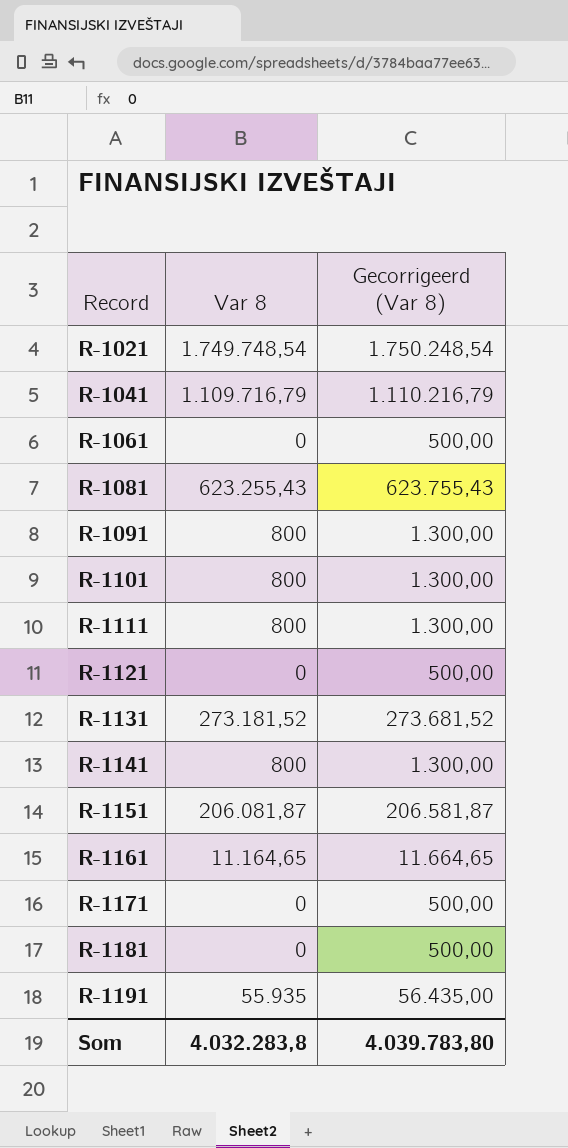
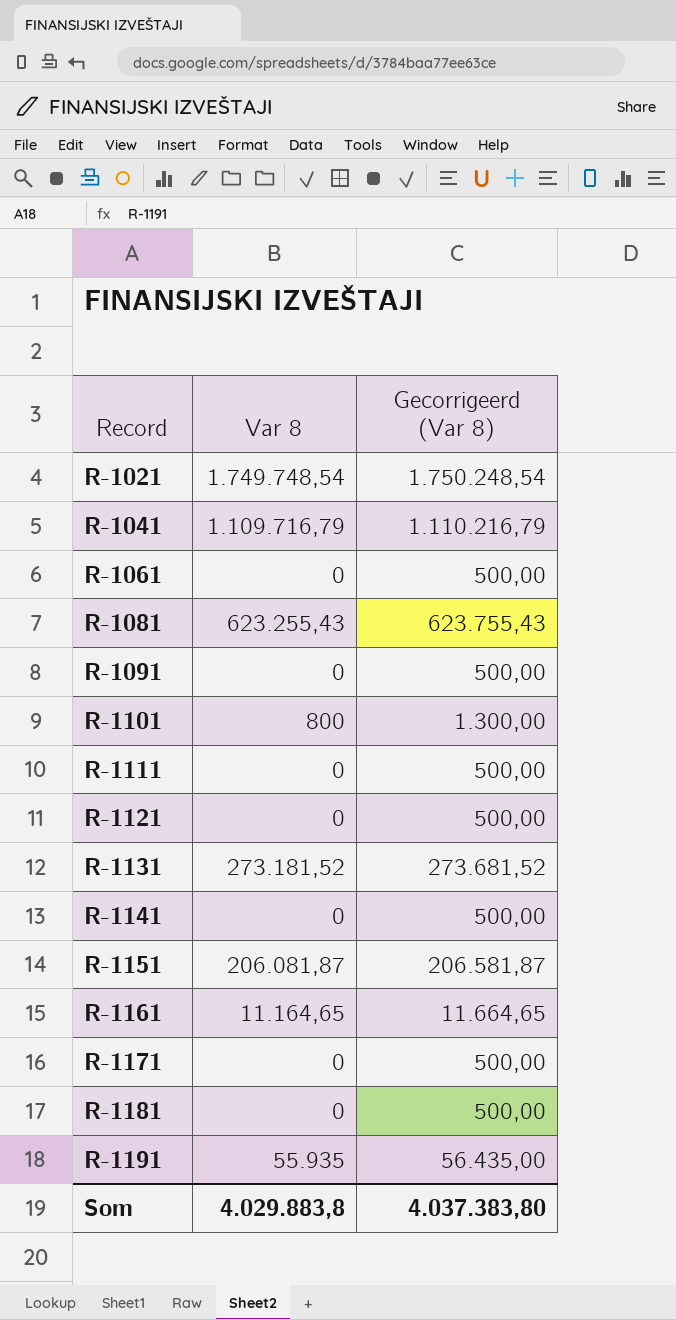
R-1091 | Var 8: 800 -> 0
R-1091 | Gecorrigeerd (Var 8): 1.300,00 -> 500,00
R-1111 | Var 8: 800 -> 0
R-1111 | Gecorrigeerd (Var 8): 1.300,00 -> 500,00
R-1141 | Var 8: 800 -> 0
R-1141 | Gecorrigeerd (Var 8): 1.300,00 -> 500,00
Som | Var 8: 4.032.283,8 -> 4.029.883,8
Som | Gecorrigeerd (Var 8): 4.039.783,80 -> 4.037.383,80

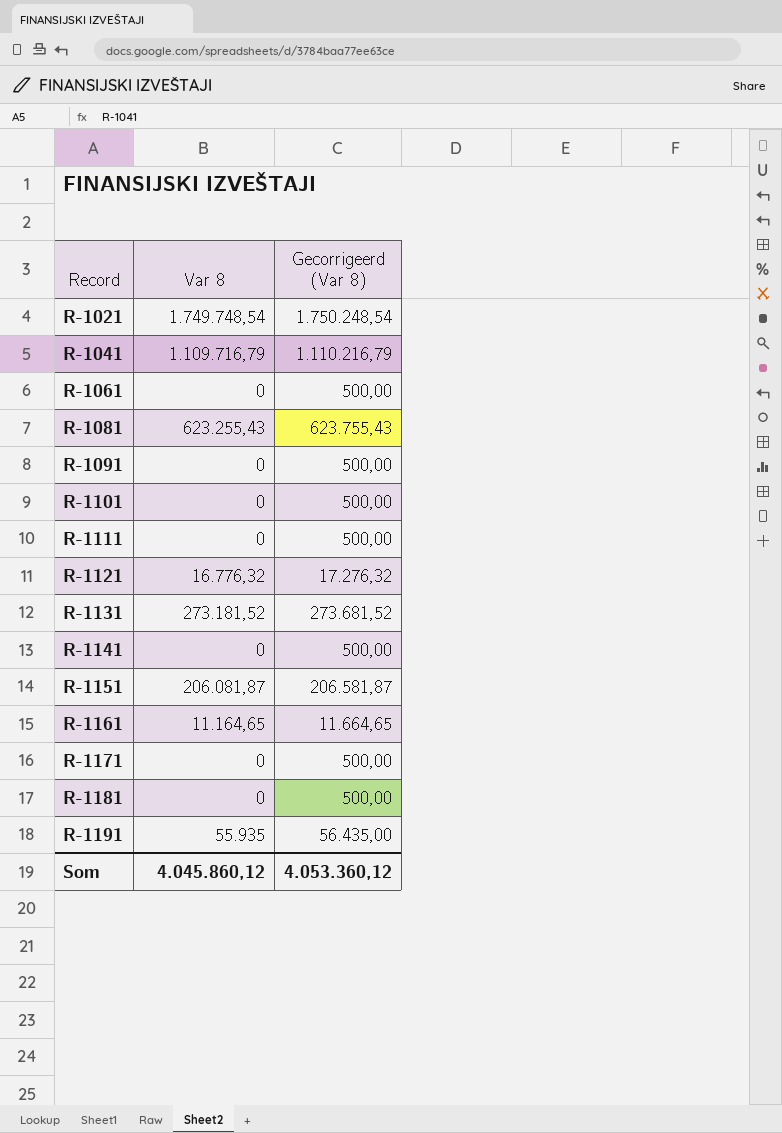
R-1101 | Var 8: 800 -> 0
R-1101 | Gecorrigeerd (Var 8): 1.300,00 -> 500,00
R-1121 | Var 8: 0 -> 16.776,32
R-1121 | Gecorrigeerd (Var 8): 500,00 -> 17.276,32
Som | Var 8: 4.029.883,8 -> 4.045.860,12
Som | Gecorrigeerd (Var 8): 4.037.383,80 -> 4.053.360,12

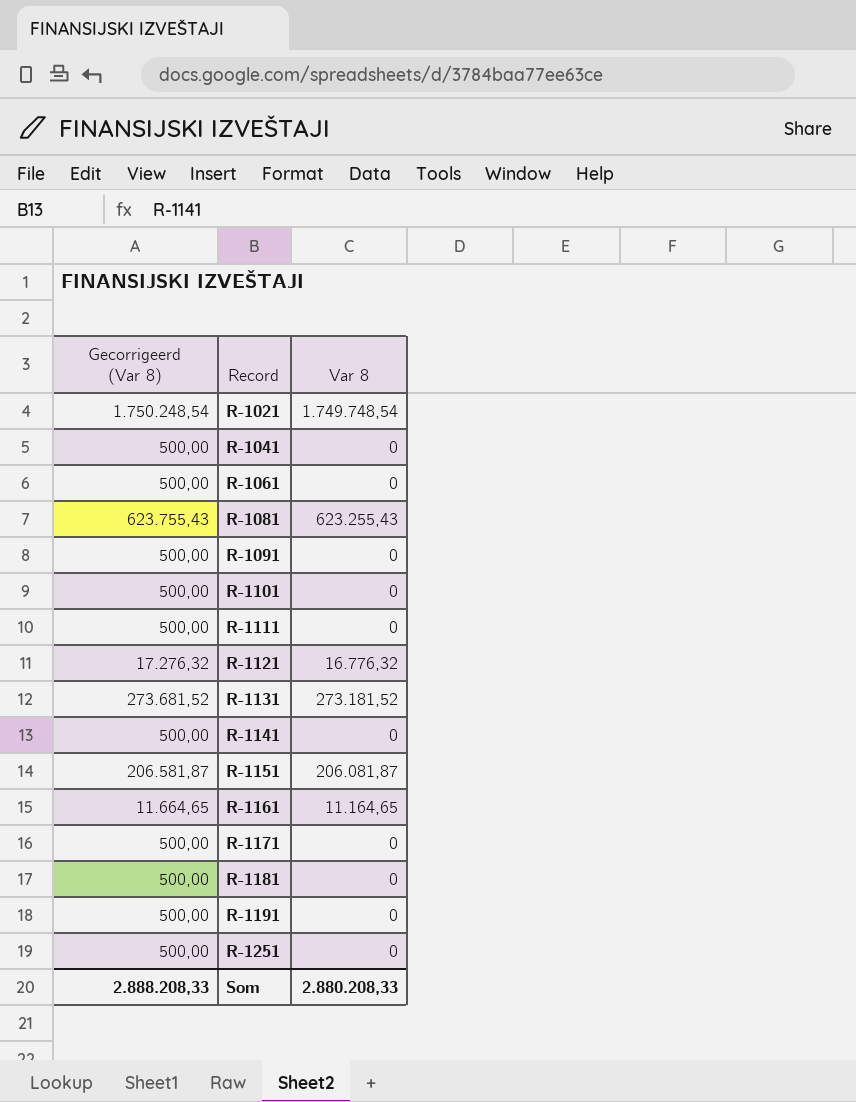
column Gecorrigeerd (Var 8) | position: 3 -> 1
R-1041 | Gecorrigeerd (Var 8): 1.110.216,79 -> 500,00
R-1041 | Var 8: 1.109.716,79 -> 0
R-1191 | Gecorrigeerd (Var 8): 56.435,00 -> 500,00
R-1191 | Var 8: 55.935 -> 0
row R-1251: none -> 500,00 | 0
Som | Gecorrigeerd (Var 8): 4.053.360,12 -> 2.888.208,33
Som | Var 8: 4.045.860,12 -> 2.880.208,33

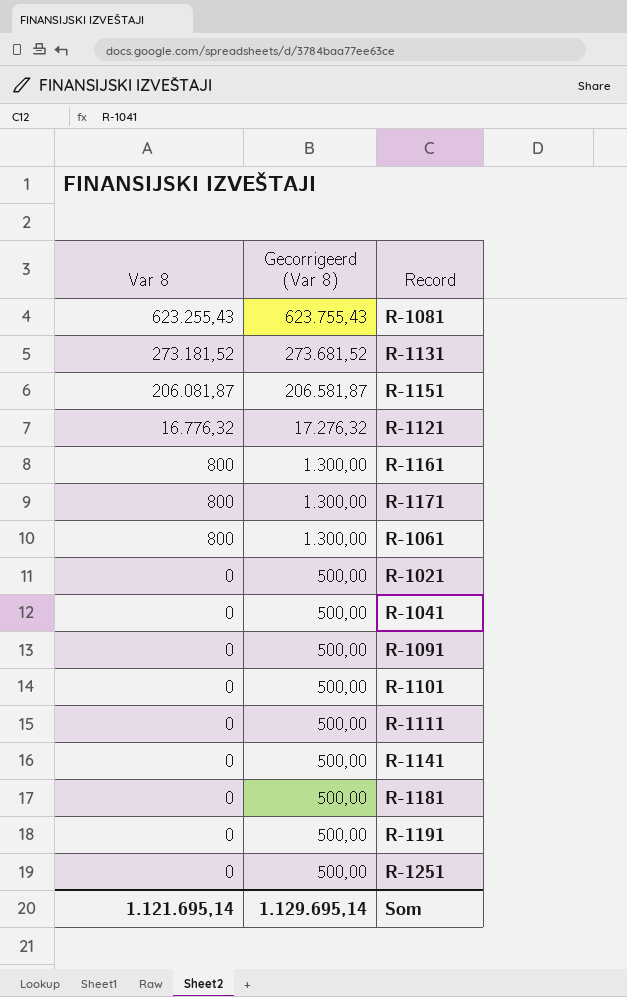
row order: Record ascending -> Var 8 descending
column Var 8 | position: 3 -> 1
R-1161 | Var 8: 11.164,65 -> 800
R-1161 | Gecorrigeerd (Var 8): 11.664,65 -> 1.300,00
R-1171 | Var 8: 0 -> 800
R-1171 | Gecorrigeerd (Var 8): 500,00 -> 1.300,00
R-1061 | Var 8: 0 -> 800
R-1061 | Gecorrigeerd (Var 8): 500,00 -> 1.300,00
R-1021 | Var 8: 1.749.748,54 -> 0
R-1021 | Gecorrigeerd (Var 8): 1.750.248,54 -> 500,00
Som | Var 8: 2.880.208,33 -> 1.121.695,14
Som | Gecorrigeerd (Var 8): 2.888.208,33 -> 1.129.695,14

